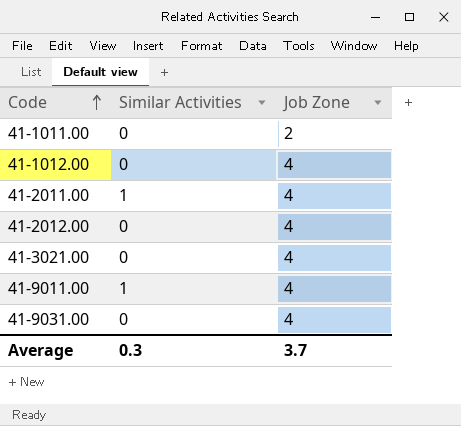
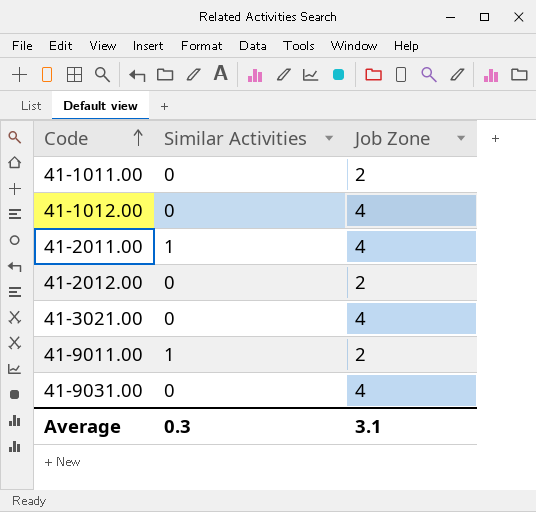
41-2012.00 | Job Zone: 4 -> 2
41-9011.00 | Job Zone: 4 -> 2
Average | Job Zone: 3.7 -> 3.1

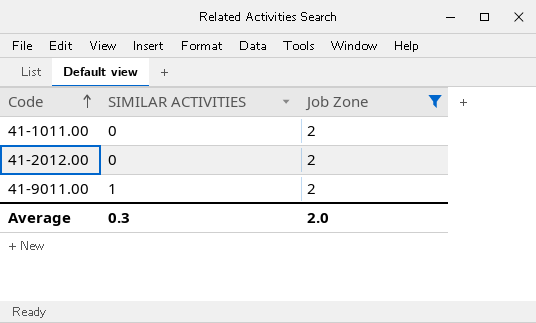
filter: none -> Job Zone = 2
column name: Similar Activities -> SIMILAR ACTIVITIES
Average | Job Zone: 3.1 -> 2.0

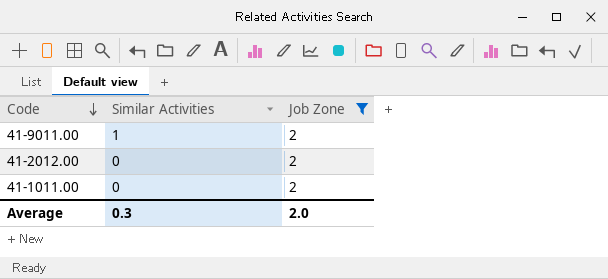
row order: Code ascending -> Code descending
column name: SIMILAR ACTIVITIES -> Similar Activities

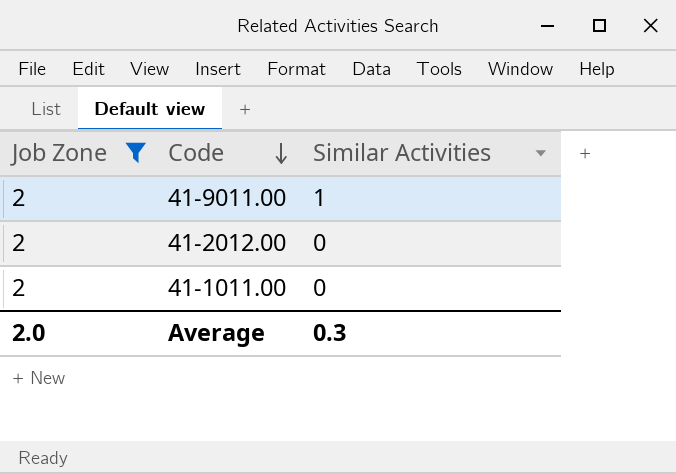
column Job Zone | position: 3 -> 1

